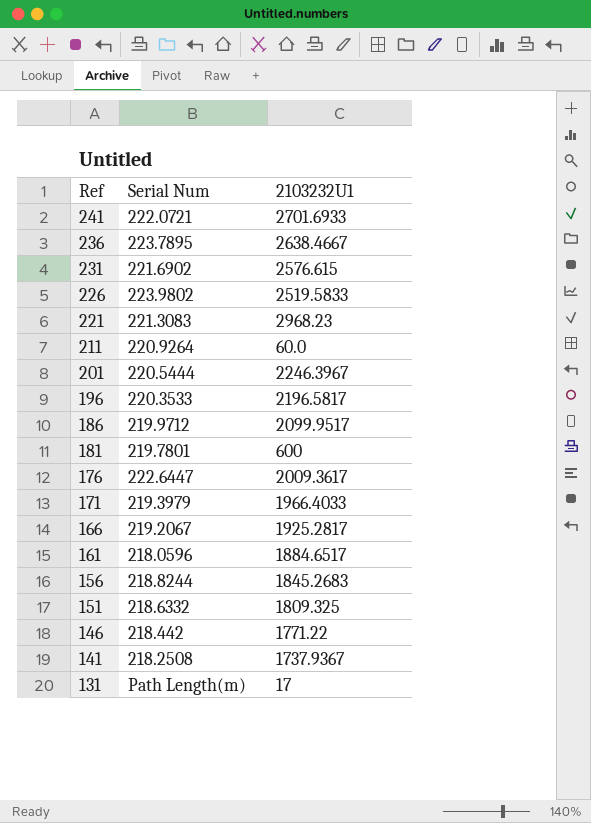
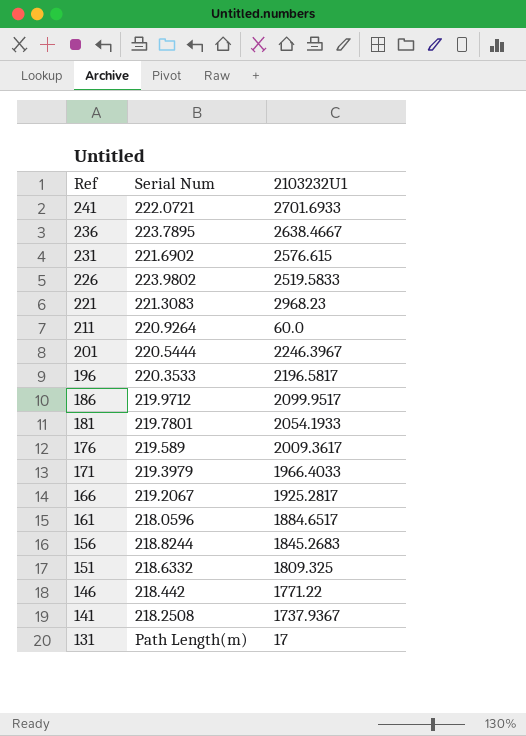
181 | 2103232U1: 600 -> 2054.1933
176 | Serial Num: 222.6447 -> 219.589

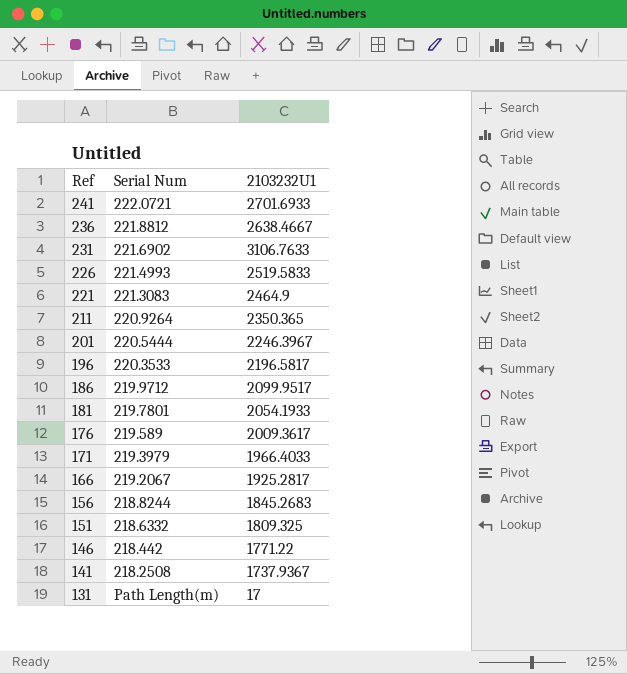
row 161: 218.0596 | 1884.6517 -> none
236 | Serial Num: 223.7895 -> 221.8812
231 | 2103232U1: 2576.615 -> 3106.7633
226 | Serial Num: 223.9802 -> 221.4993
221 | 2103232U1: 2968.23 -> 2464.9
211 | 2103232U1: 60.0 -> 2350.365

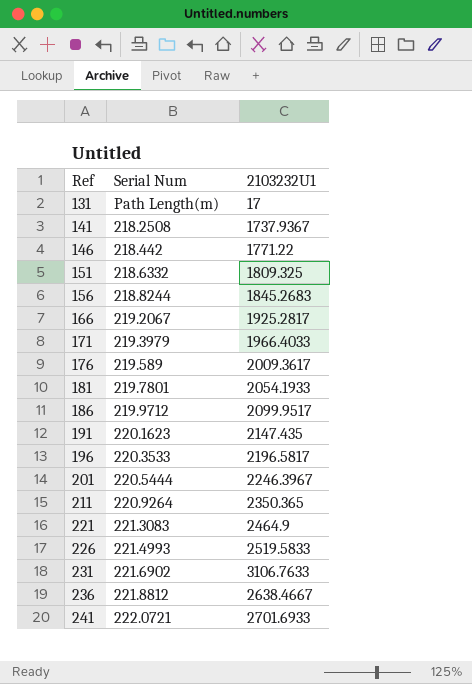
row order: Ref descending -> Ref ascending
row 191: none -> 220.1623 | 2147.435

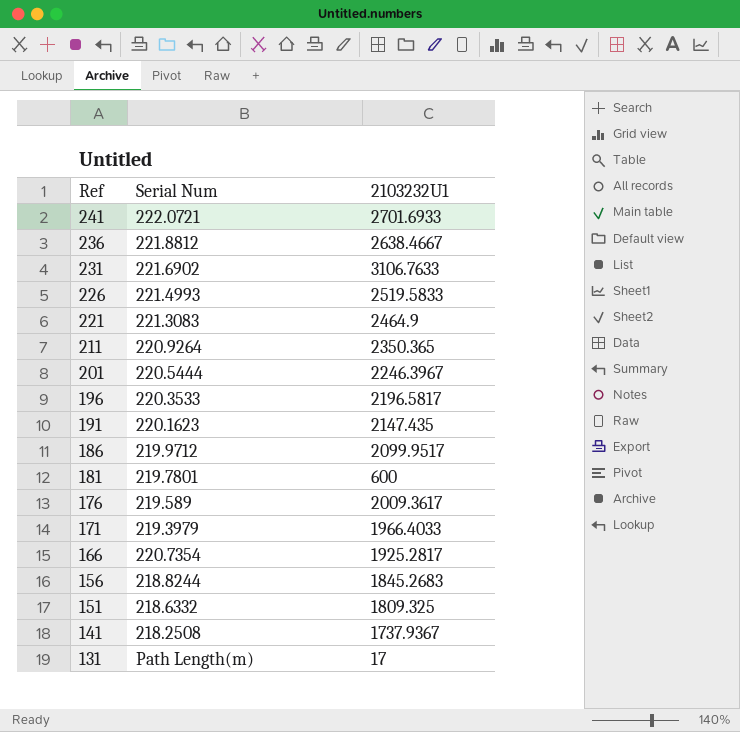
row order: Ref ascending -> Ref descending
row 146: 218.442 | 1771.22 -> none
181 | 2103232U1: 2054.1933 -> 600
166 | Serial Num: 219.2067 -> 220.7354

